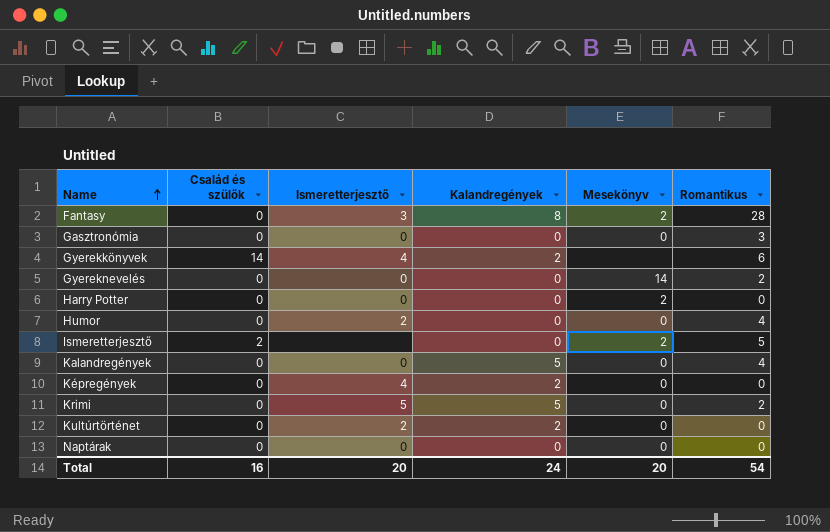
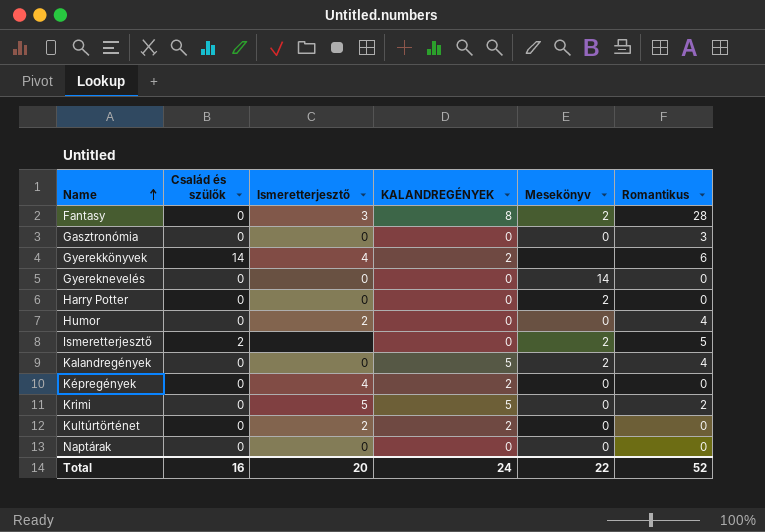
column name: Kalandregények -> KALANDREGÉNYEK
Gyereknevelés | Romantikus: 2 -> 0
Kalandregények | Mesekönyv: 0 -> 2
Total | Mesekönyv: 20 -> 22
Total | Romantikus: 54 -> 52

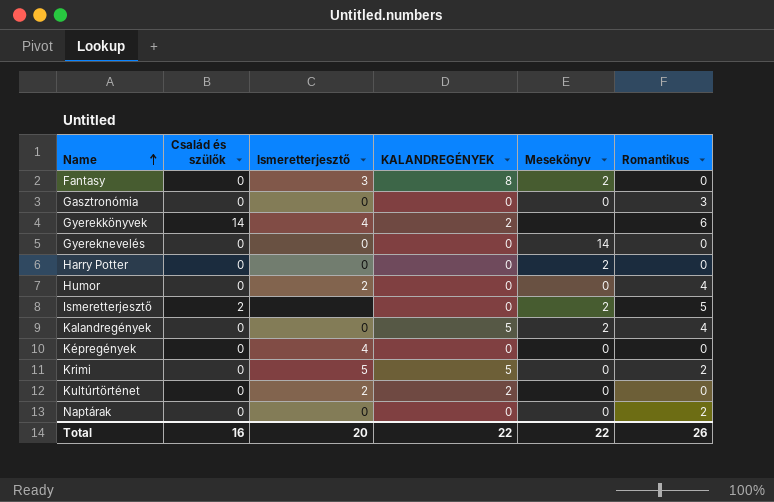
Fantasy | Romantikus: 28 -> 0
Képregények | KALANDREGÉNYEK: 2 -> 0
Naptárak | Romantikus: 0 -> 2
Total | KALANDREGÉNYEK: 24 -> 22
Total | Romantikus: 52 -> 26

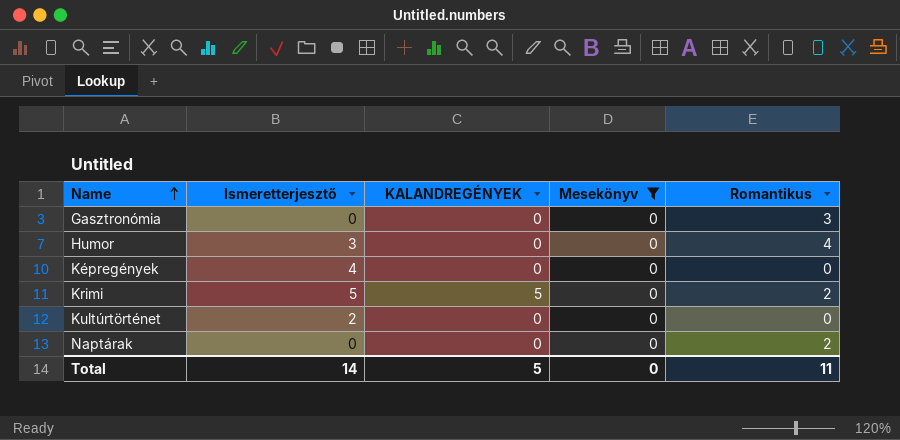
filter: none -> Mesekönyv = 0
column Család és szülők | position: 2 -> none
Humor | Ismeretterjesztő: 2 -> 3
Kultúrtörténet | KALANDREGÉNYEK: 2 -> 0
Total | Ismeretterjesztő: 20 -> 14
Total | KALANDREGÉNYEK: 22 -> 5
Total | Mesekönyv: 22 -> 0
Total | Romantikus: 26 -> 11

